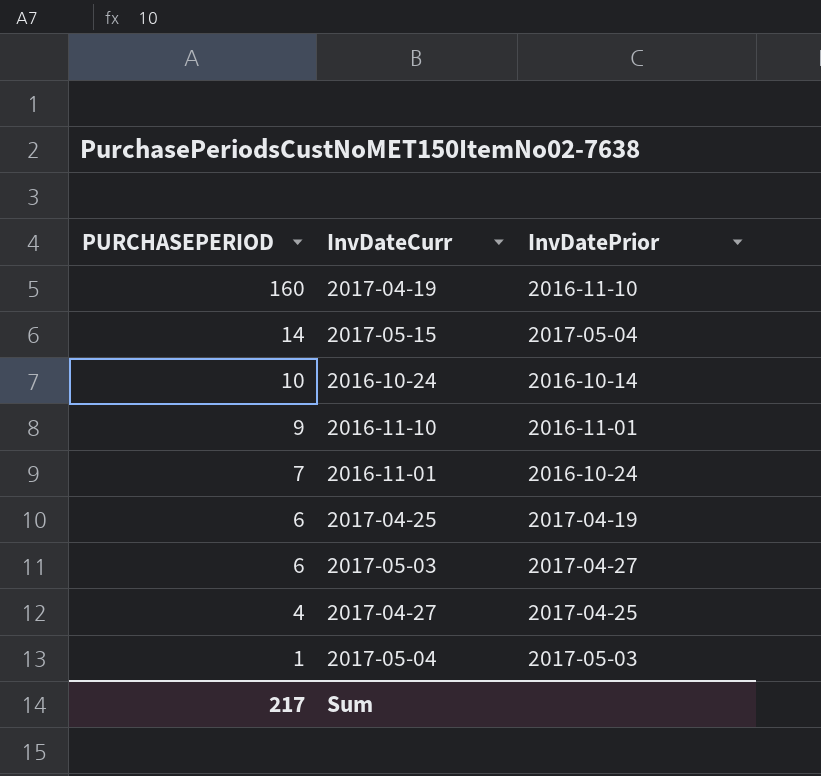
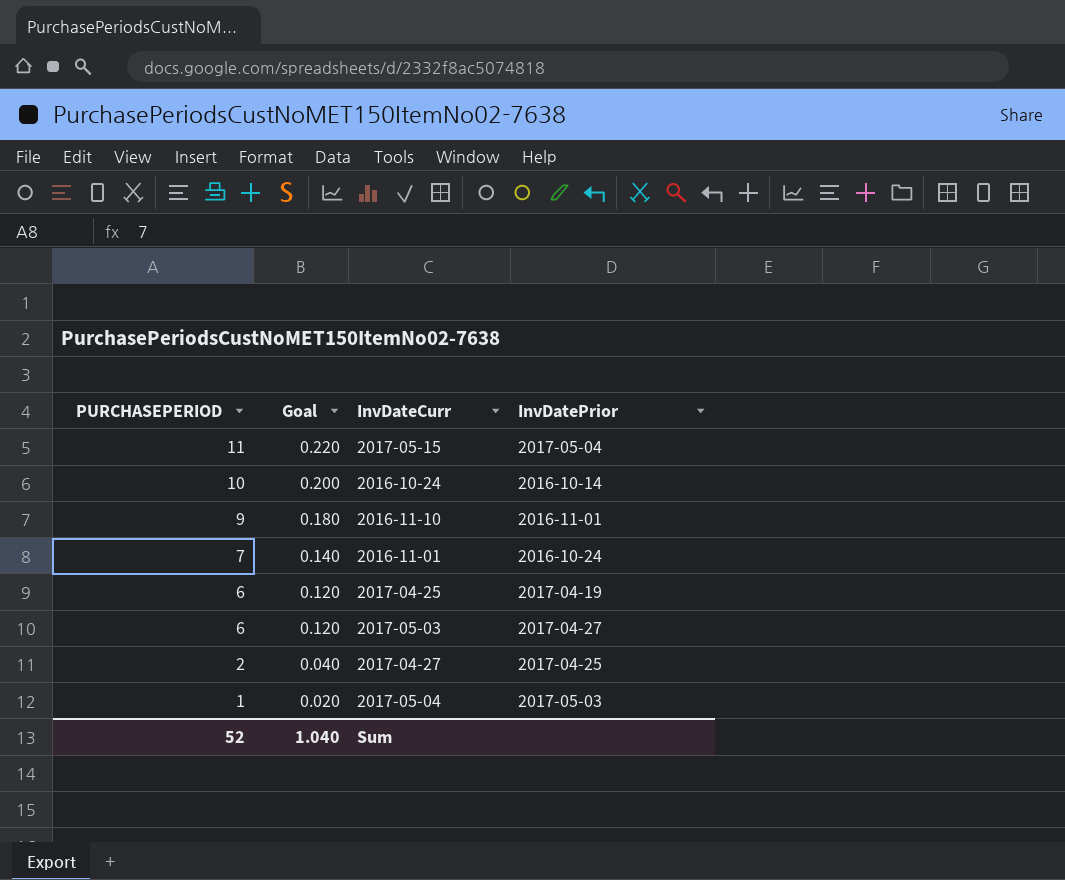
column Goal | formula: none -> [PURCHASEPERIOD] * 0.02
row 2017-04-19: 160 | 2016-11-10 -> none
2017-05-15 | PURCHASEPERIOD: 14 -> 11
2017-04-27 | PURCHASEPERIOD: 4 -> 2
Sum | PURCHASEPERIOD: 217 -> 52

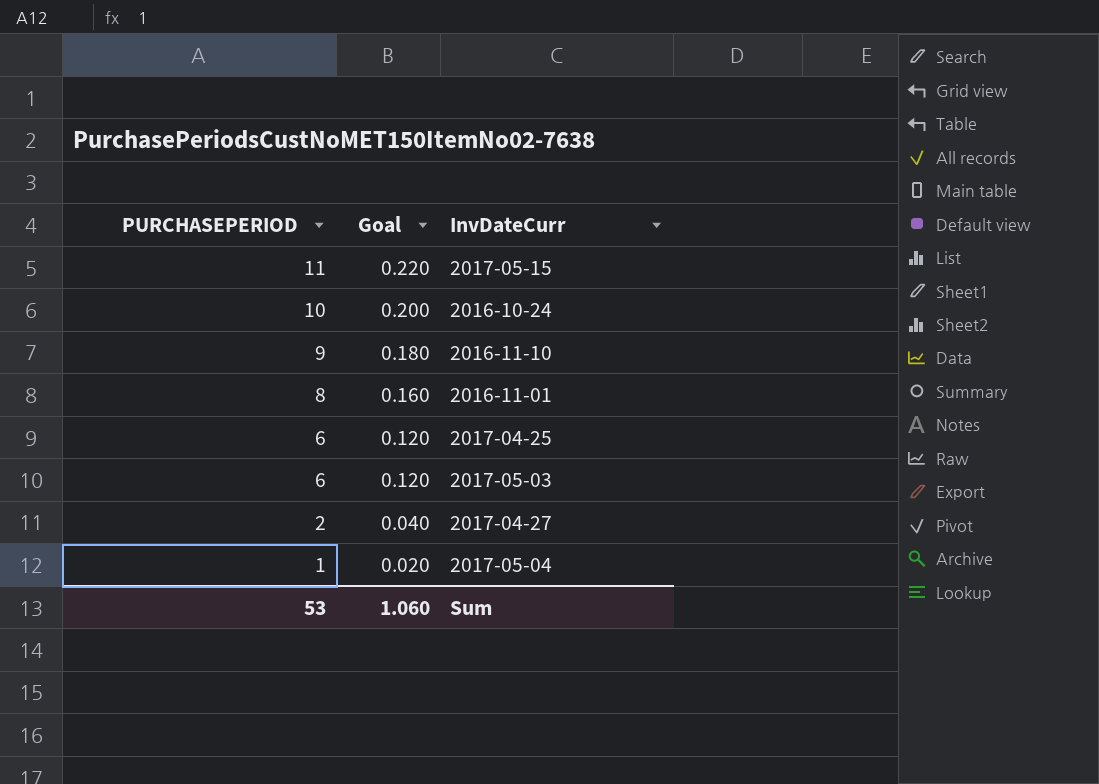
column InvDatePrior | position: 4 -> none
2016-11-01 | PURCHASEPERIOD: 7 -> 8
2016-11-01 | Goal: 0.140 -> 0.160
Sum | PURCHASEPERIOD: 52 -> 53
Sum | Goal: 1.040 -> 1.060

